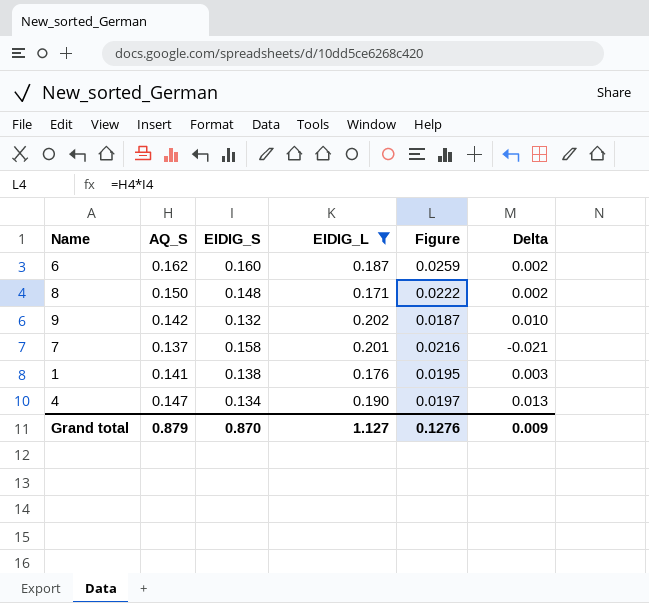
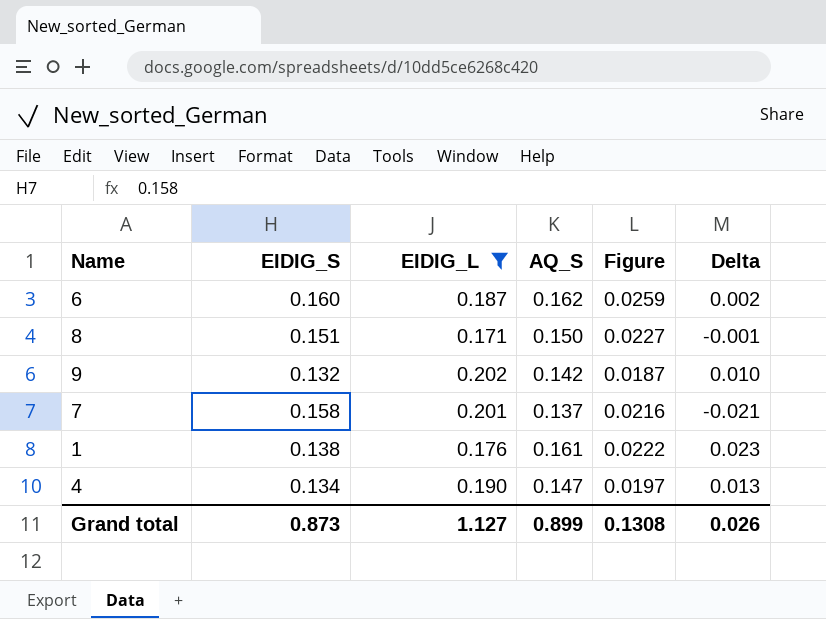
column AQ_S | position: 2 -> 4
8 | EIDIG_S: 0.148 -> 0.151
8 | Figure: 0.0222 -> 0.0227
8 | Delta: 0.002 -> -0.001
1 | AQ_S: 0.141 -> 0.161
1 | Figure: 0.0195 -> 0.0222
1 | Delta: 0.003 -> 0.023
Grand total | EIDIG_S: 0.870 -> 0.873
Grand total | AQ_S: 0.879 -> 0.899
Grand total | Figure: 0.1276 -> 0.1308
Grand total | Delta: 0.009 -> 0.026

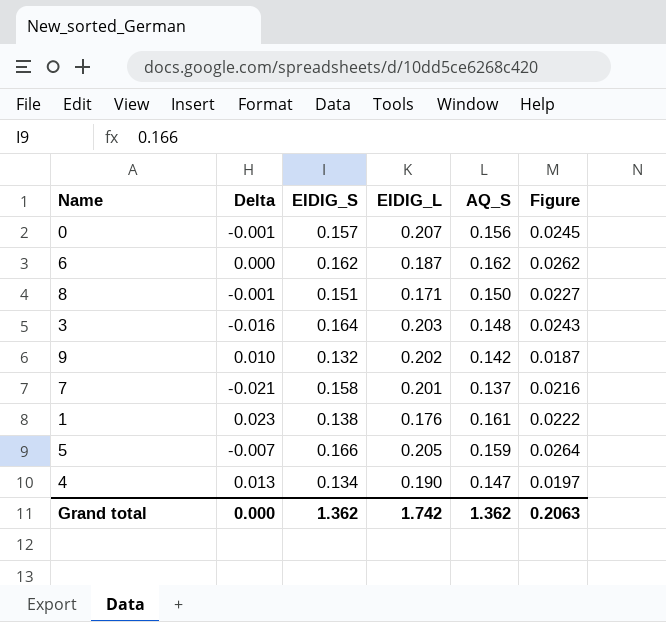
filter: EIDIG_L <= 0.202 -> none
column Delta | position: 6 -> 2
6 | Delta: 0.002 -> 0.000
6 | EIDIG_S: 0.160 -> 0.162
6 | Figure: 0.0259 -> 0.0262
Grand total | Delta: 0.026 -> 0.000
Grand total | EIDIG_S: 0.873 -> 1.362
Grand total | EIDIG_L: 1.127 -> 1.742
Grand total | AQ_S: 0.899 -> 1.362
Grand total | Figure: 0.1308 -> 0.2063

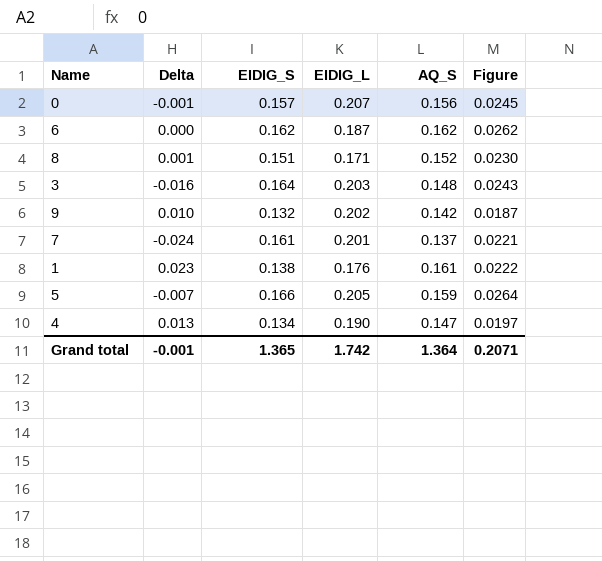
8 | Delta: -0.001 -> 0.001
8 | AQ_S: 0.150 -> 0.152
8 | Figure: 0.0227 -> 0.0230
7 | Delta: -0.021 -> -0.024
7 | EIDIG_S: 0.158 -> 0.161
7 | Figure: 0.0216 -> 0.0221
Grand total | Delta: 0.000 -> -0.001
Grand total | EIDIG_S: 1.362 -> 1.365
Grand total | AQ_S: 1.362 -> 1.364
Grand total | Figure: 0.2063 -> 0.2071

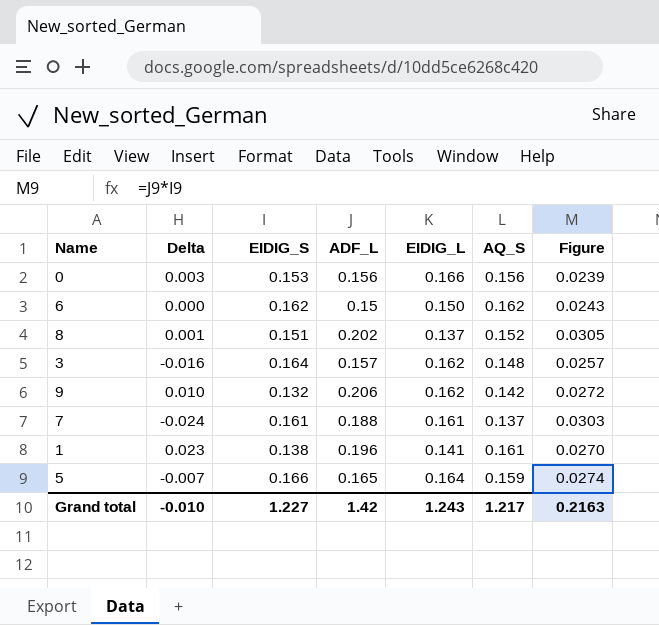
column ADF_L | position: none -> 4
column Figure | formula: [EIDIG_S] * [AQ_S] -> [EIDIG_S] * [ADF_L]
row 4: 0.013 | 0.134 | 0.190 | 0.147 | 0.0197 -> none
0 | Delta: -0.001 -> 0.003
0 | EIDIG_S: 0.157 -> 0.153
0 | EIDIG_L: 0.207 -> 0.166
6 | EIDIG_L: 0.187 -> 0.150
8 | EIDIG_L: 0.171 -> 0.137
3 | EIDIG_L: 0.203 -> 0.162
9 | EIDIG_L: 0.202 -> 0.162
7 | EIDIG_L: 0.201 -> 0.161
1 | EIDIG_L: 0.176 -> 0.141
5 | EIDIG_L: 0.205 -> 0.164
Grand total | Delta: -0.001 -> -0.010
Grand total | EIDIG_S: 1.365 -> 1.227
Grand total | EIDIG_L: 1.742 -> 1.243
Grand total | AQ_S: 1.364 -> 1.217
Grand total | Figure: 0.2071 -> 0.2163

